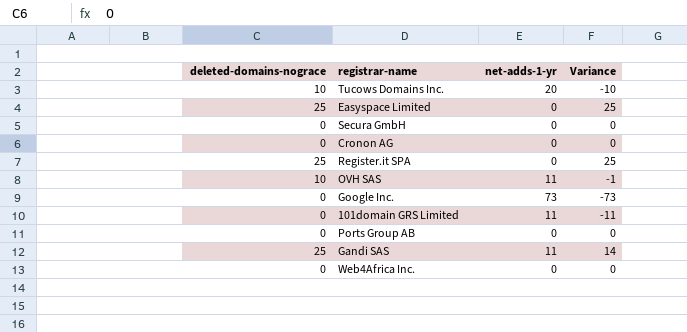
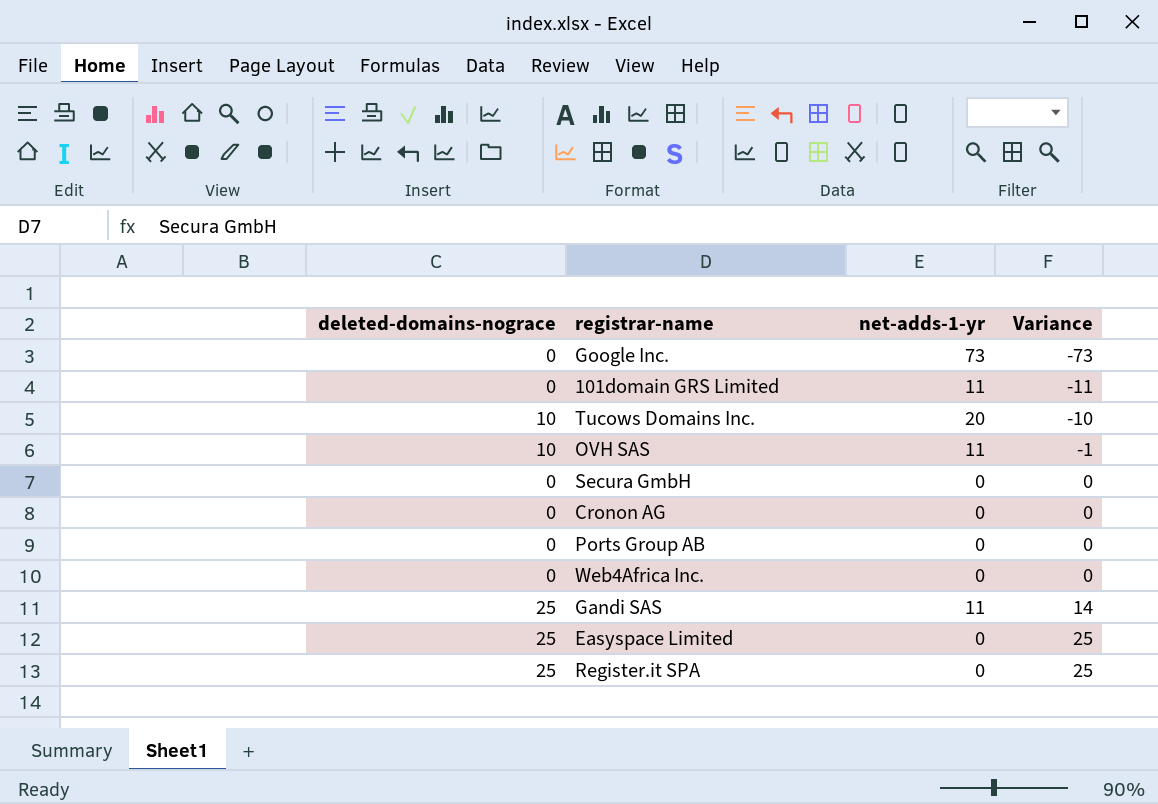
row order: none -> Variance ascending

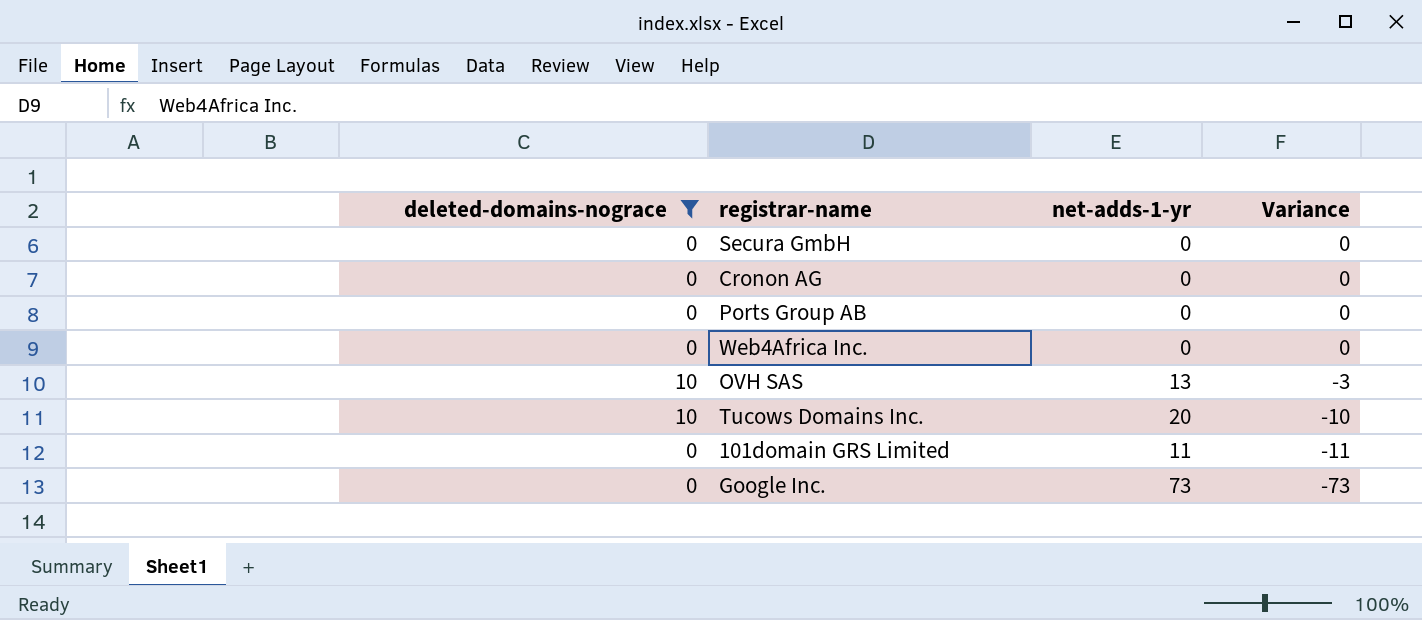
filter: none -> deleted-domains-nograce != 25
row order: Variance ascending -> Variance descending
OVH SAS | net-adds-1-yr: 11 -> 13
OVH SAS | Variance: -1 -> -3

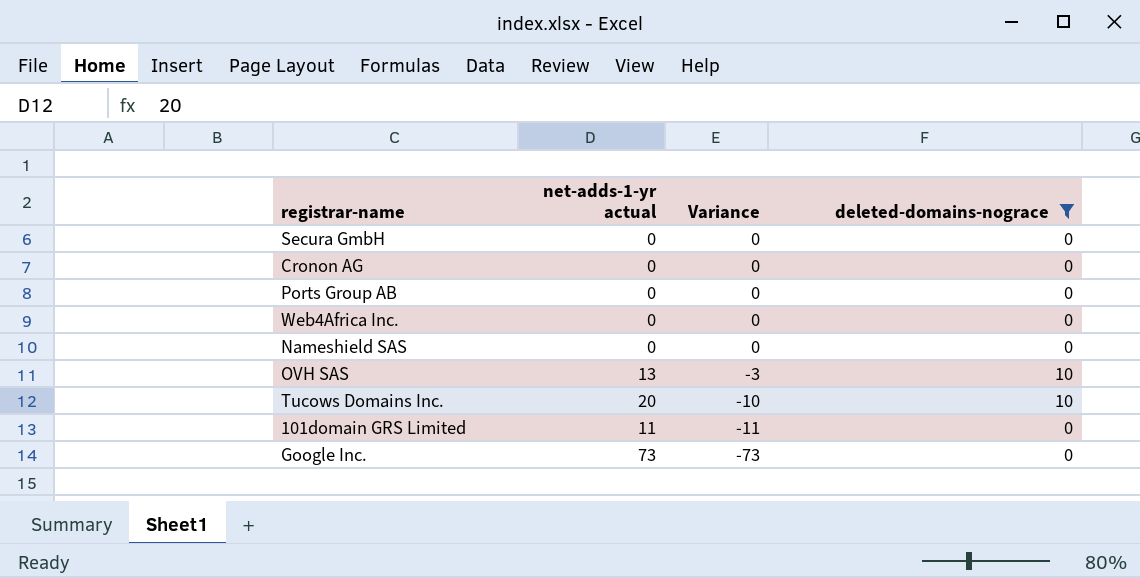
column name: net-adds-1-yr -> net-adds-1-yr actual
column deleted-domains-nograce | position: 1 -> 4
row Nameshield SAS: none -> 0 | 0 | 0

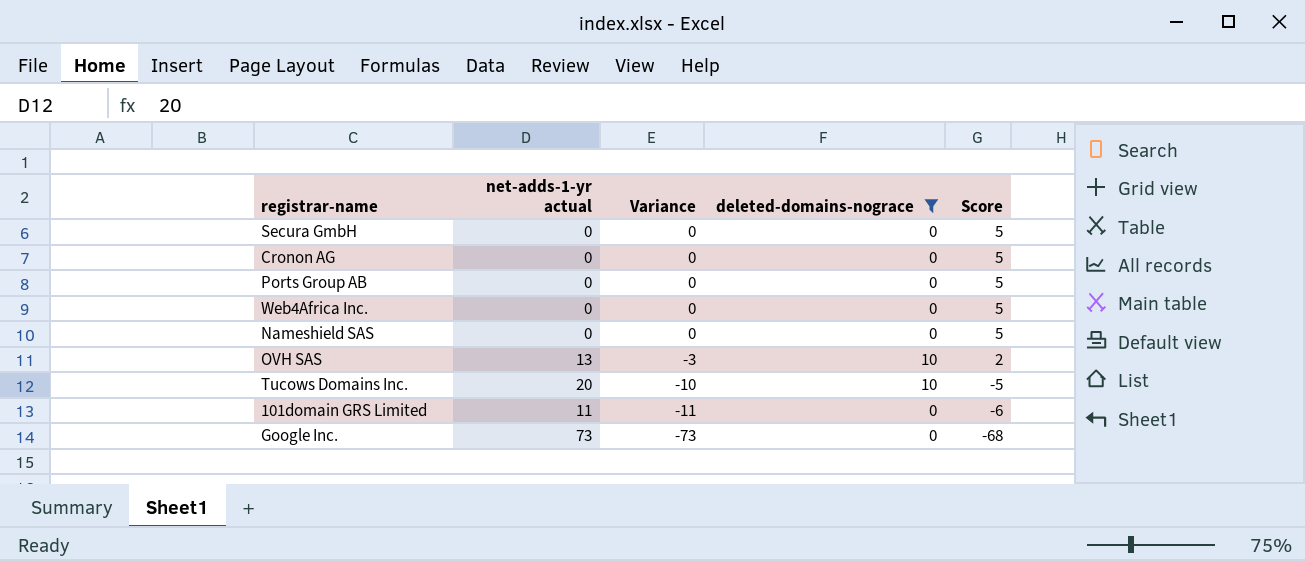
column Score | formula: none -> [Variance] + 5

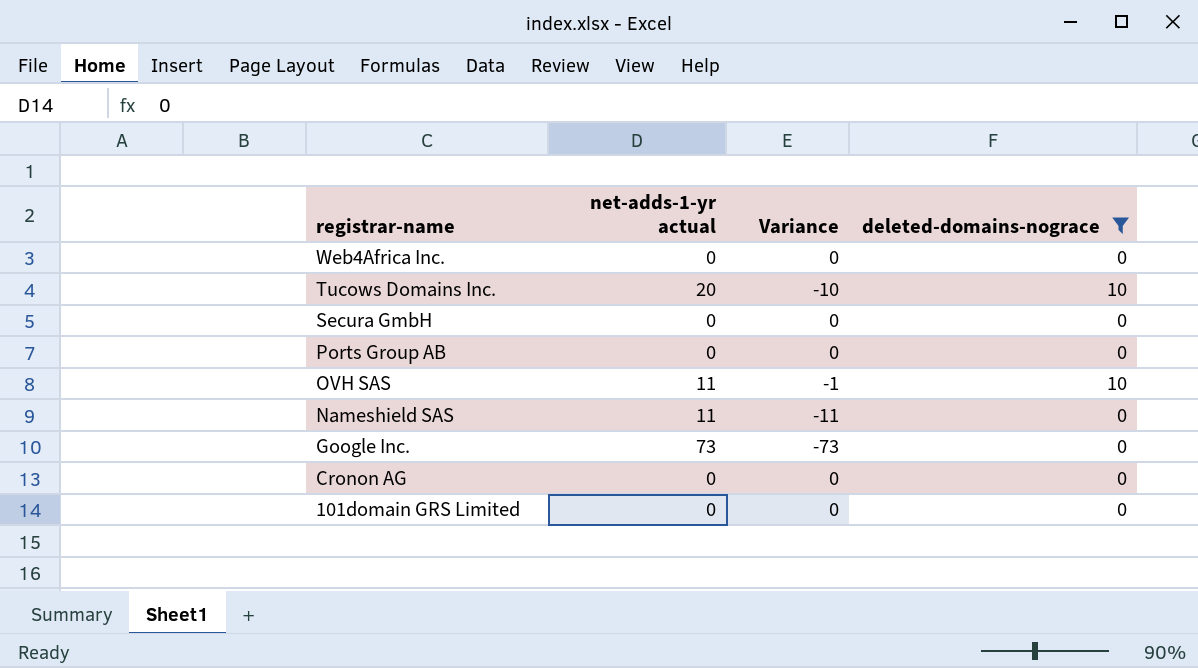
row order: Variance descending -> registrar-name descending
column Score | formula: [Variance] + 5 -> none
OVH SAS | net-adds-1-yr actual: 13 -> 11
OVH SAS | Variance: -3 -> -1
Nameshield SAS | net-adds-1-yr actual: 0 -> 11
Nameshield SAS | Variance: 0 -> -11
101domain GRS Limited | net-adds-1-yr actual: 11 -> 0
101domain GRS Limited | Variance: -11 -> 0

